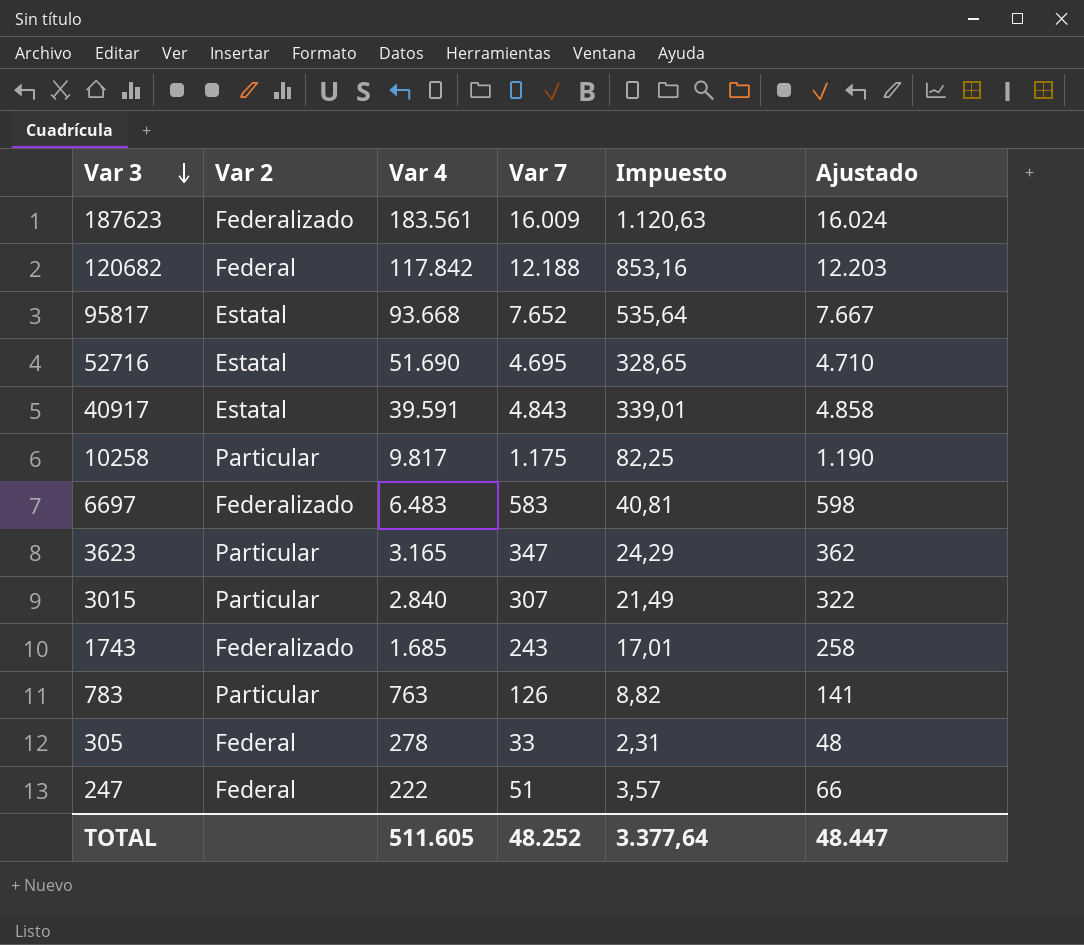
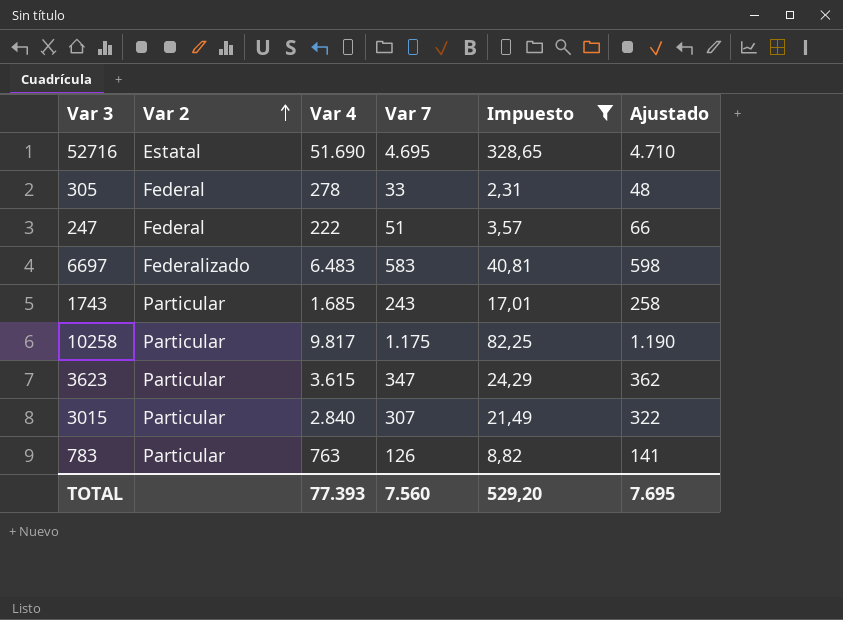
filter: none -> Impuesto <= 328,65
row order: Var 3 descending -> Var 2 ascending
1743 | Var 2: Federalizado -> Particular
3623 | Var 4: 3.165 -> 3.615
TOTAL | Var 4: 511.605 -> 77.393
TOTAL | Var 7: 48.252 -> 7.560
TOTAL | Impuesto: 3.377,64 -> 529,20
TOTAL | Ajustado: 48.447 -> 7.695

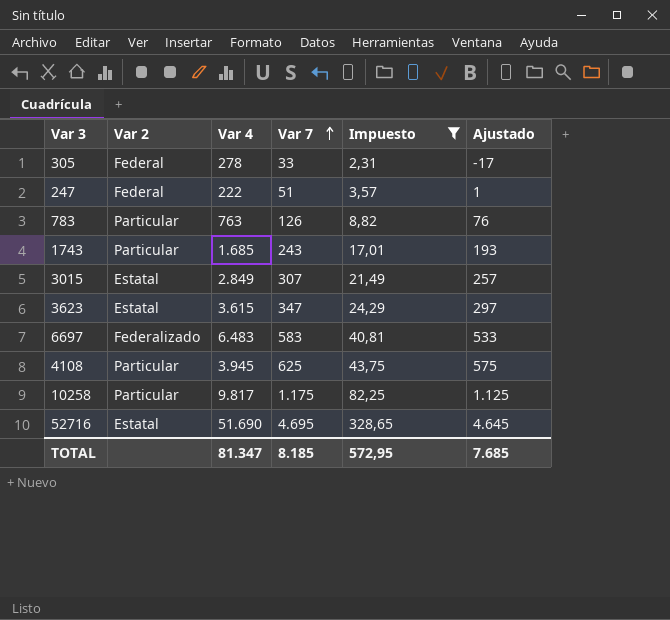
row order: Var 2 ascending -> Var 7 ascending
column Ajustado | formula: [Var 7] + 15 -> [Var 7] - 50
3015 | Var 2: Particular -> Estatal
3015 | Var 4: 2.840 -> 2.849
3623 | Var 2: Particular -> Estatal
row 4108: none -> Particular | 3.945 | 625 | 43,75 | 575
TOTAL | Var 4: 77.393 -> 81.347
TOTAL | Var 7: 7.560 -> 8.185
TOTAL | Impuesto: 529,20 -> 572,95
TOTAL | Ajustado: 7.695 -> 7.685

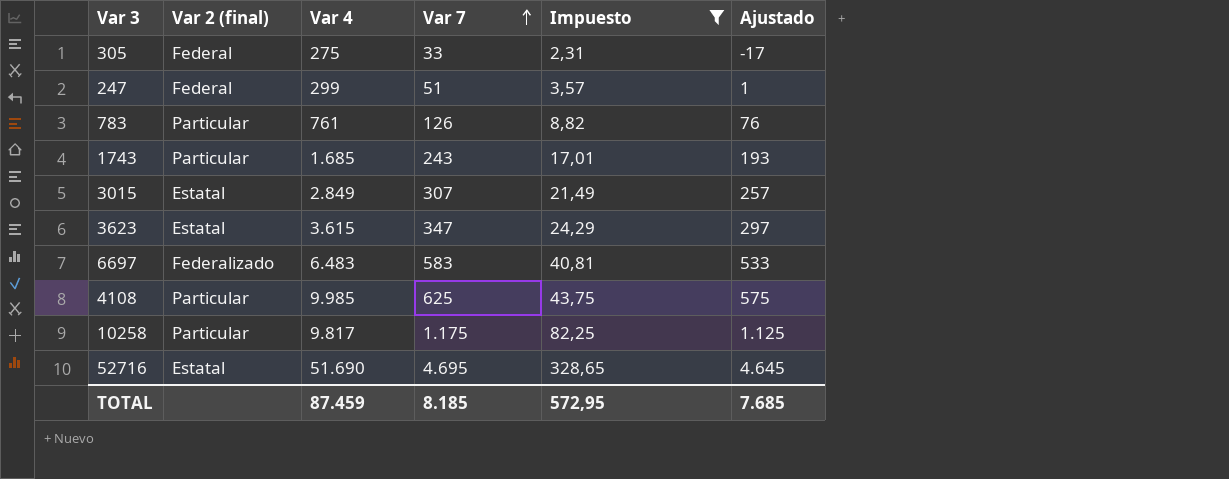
column name: Var 2 -> Var 2 (final)
305 | Var 4: 278 -> 275
247 | Var 4: 222 -> 299
783 | Var 4: 763 -> 761
4108 | Var 4: 3.945 -> 9.985
TOTAL | Var 4: 81.347 -> 87.459

